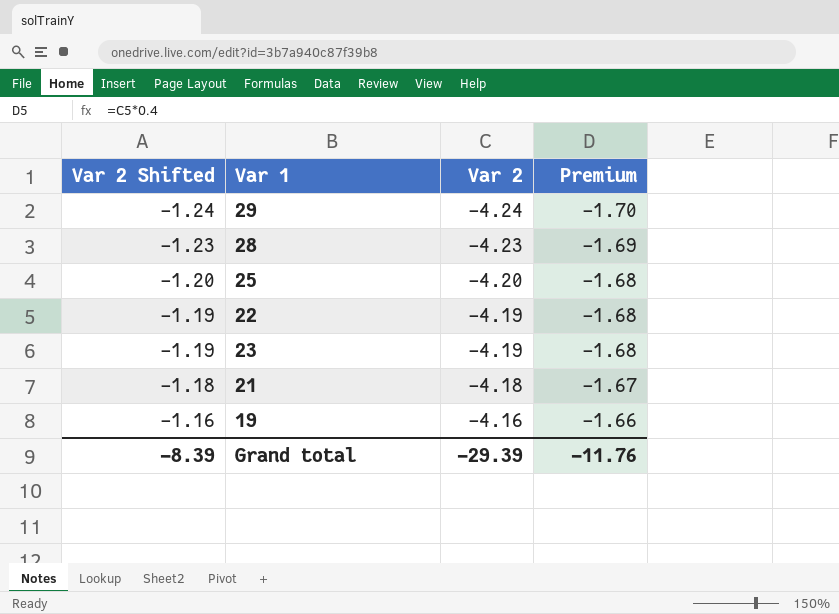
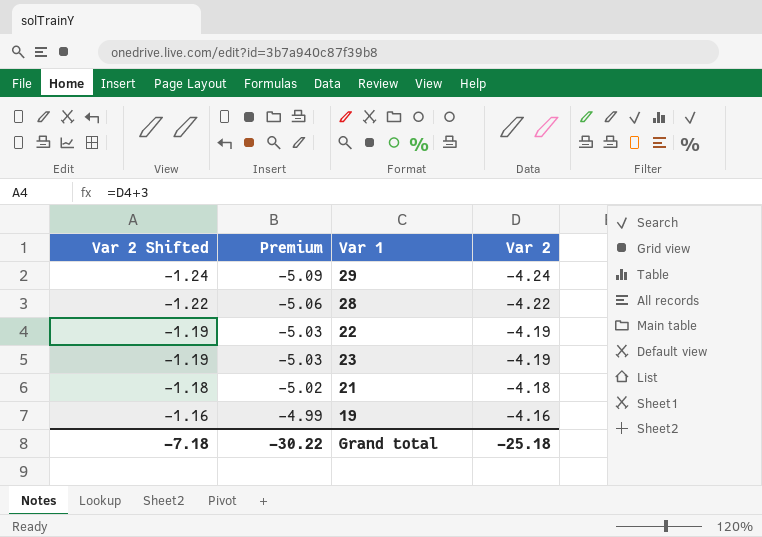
column Premium | formula: [Var 2] * 0.4 -> [Var 2] * 1.2
column Premium | position: 4 -> 2
row 25: -1.20 | -4.20 | -1.68 -> none
28 | Var 2 Shifted: -1.23 -> -1.22
28 | Var 2: -4.23 -> -4.22
Grand total | Var 2 Shifted: -8.39 -> -7.18
Grand total | Premium: -11.76 -> -30.22
Grand total | Var 2: -29.39 -> -25.18

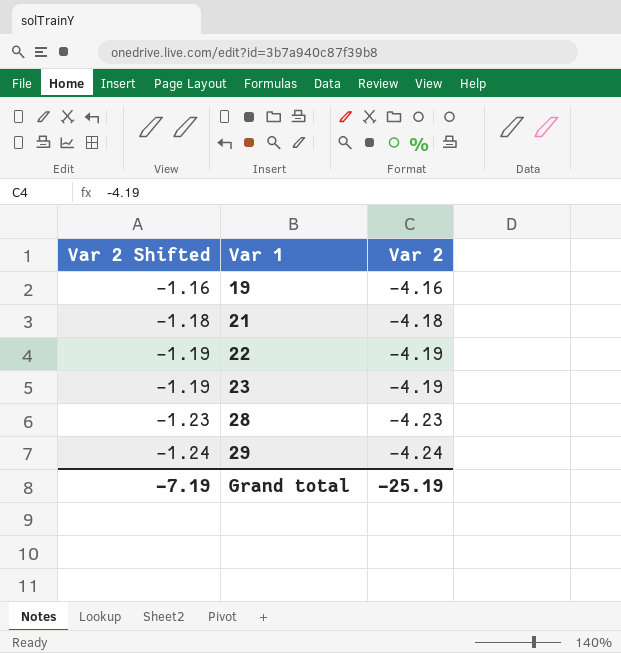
row order: Var 2 Shifted ascending -> Var 2 Shifted descending
column Premium | formula: [Var 2] * 1.2 -> none
28 | Var 2 Shifted: -1.22 -> -1.23
28 | Var 2: -4.22 -> -4.23
Grand total | Var 2 Shifted: -7.18 -> -7.19
Grand total | Var 2: -25.18 -> -25.19

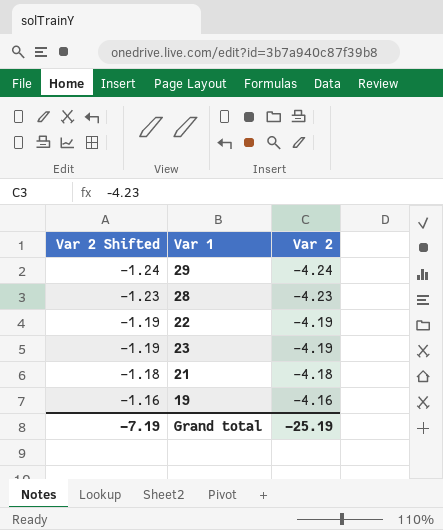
row order: Var 2 Shifted descending -> Var 2 Shifted ascending

